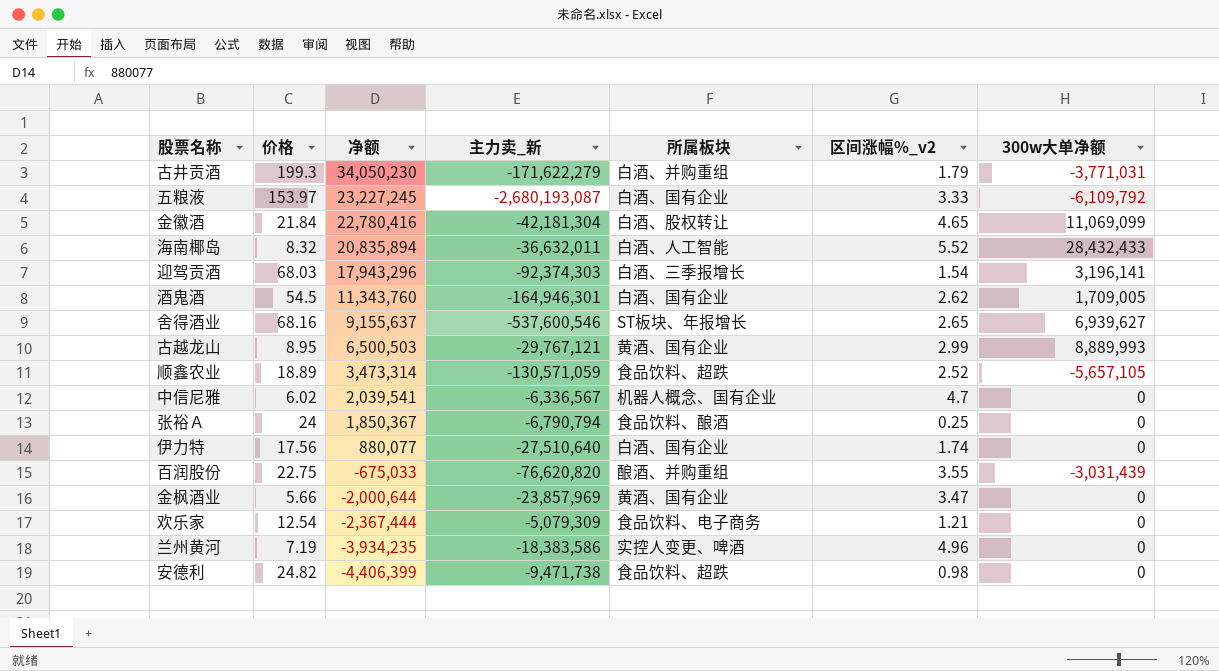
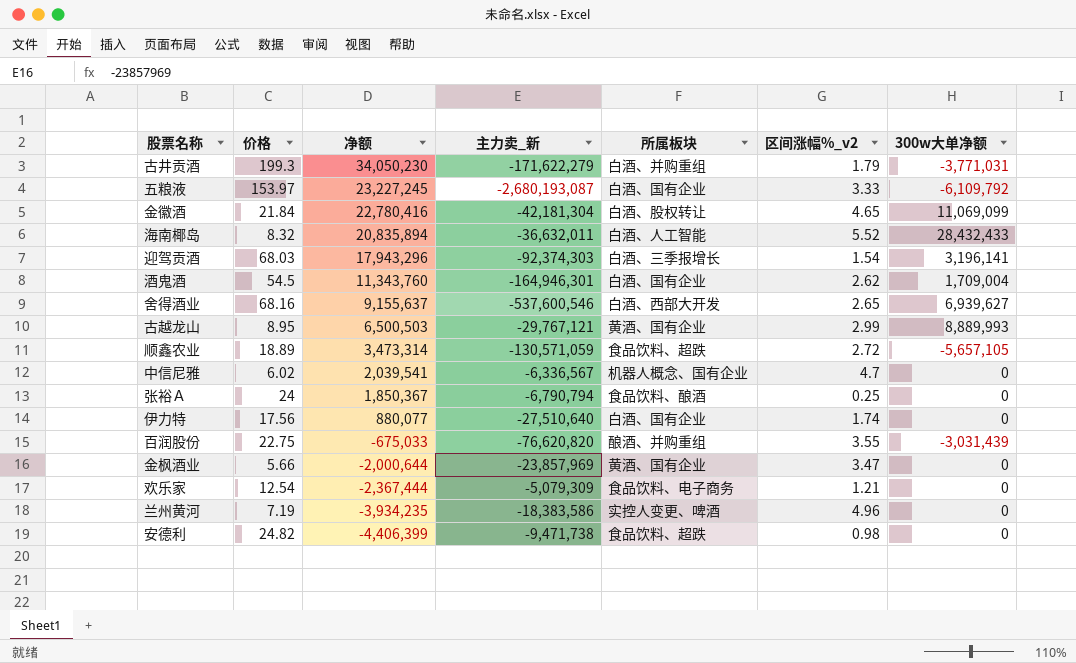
酒鬼酒 | 300w大单净额: 1,709,005 -> 1,709,004
舍得酒业 | 所属板块: ST板块、年报增长 -> 白酒、西部大开发
顺鑫农业 | 区间涨幅%_v2: 2.52 -> 2.72

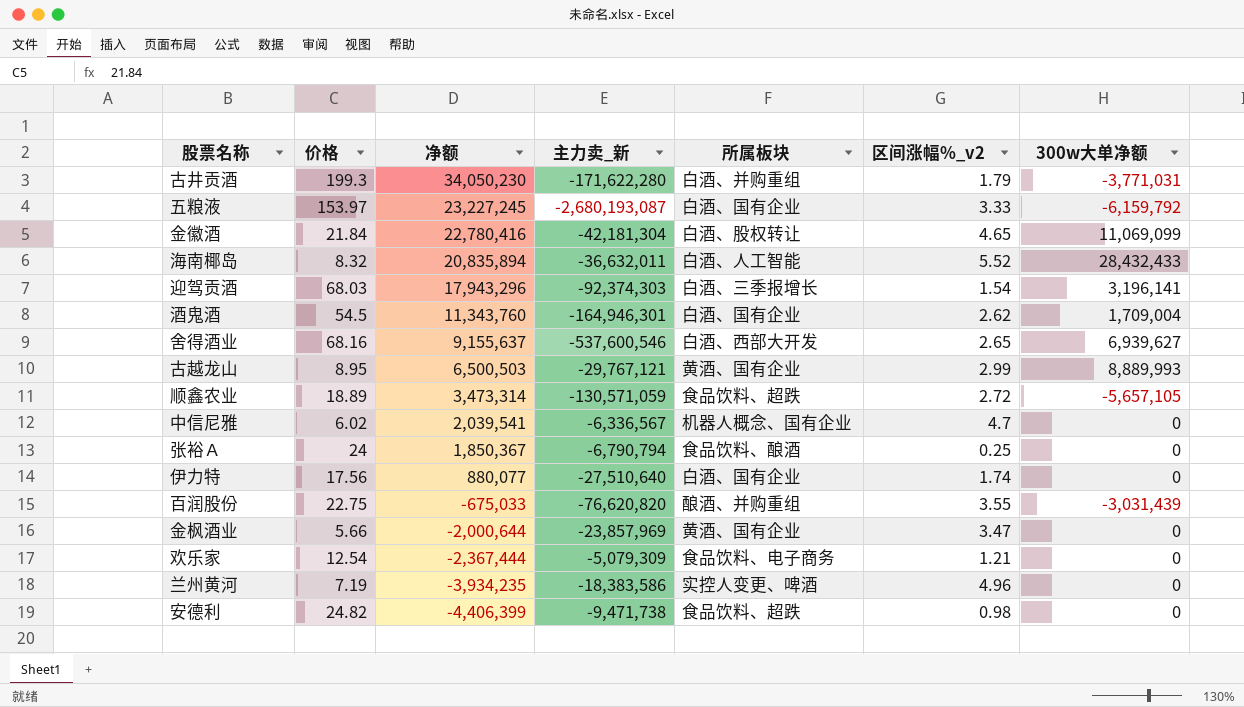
古井贡酒 | 主力卖_新: -171,622,279 -> -171,622,280
五粮液 | 300w大单净额: -6,109,792 -> -6,159,792

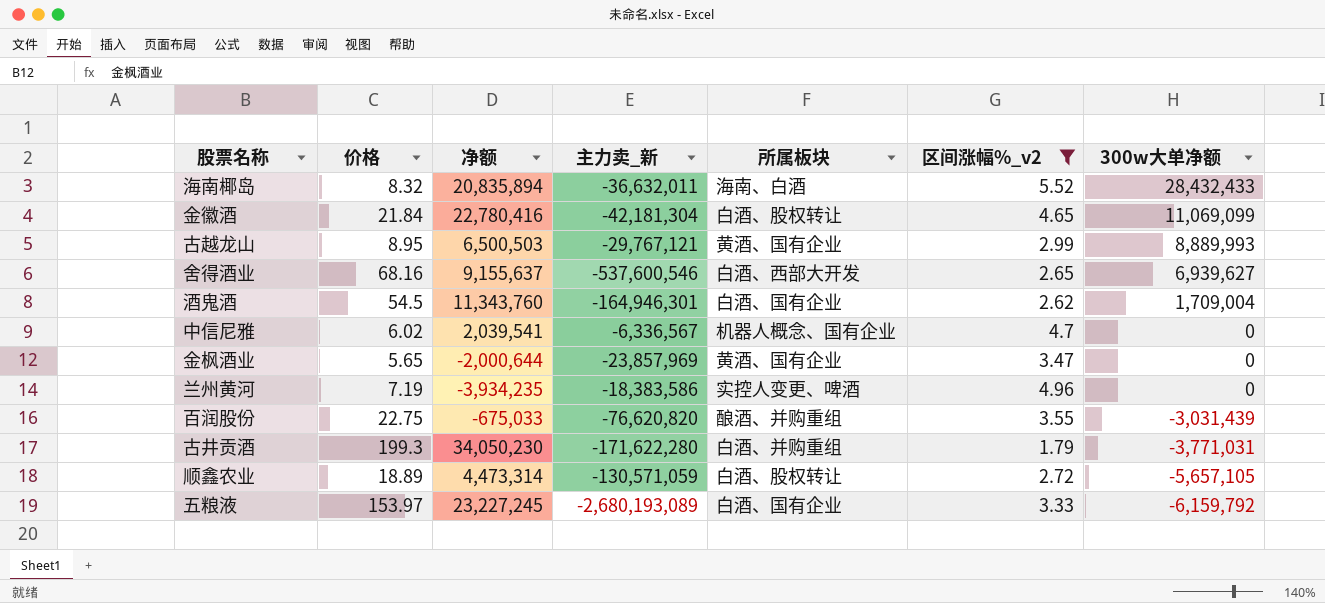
filter: none -> 区间涨幅%_v2 >= 1.79
row order: 净额 descending -> 300w大单净额 descending
海南椰岛 | 所属板块: 白酒、人工智能 -> 海南、白酒
金枫酒业 | 价格: 5.66 -> 5.65
顺鑫农业 | 净额: 3,473,314 -> 4,473,314
顺鑫农业 | 所属板块: 食品饮料、超跌 -> 白酒、股权转让
五粮液 | 主力卖_新: -2,680,193,087 -> -2,680,193,089

